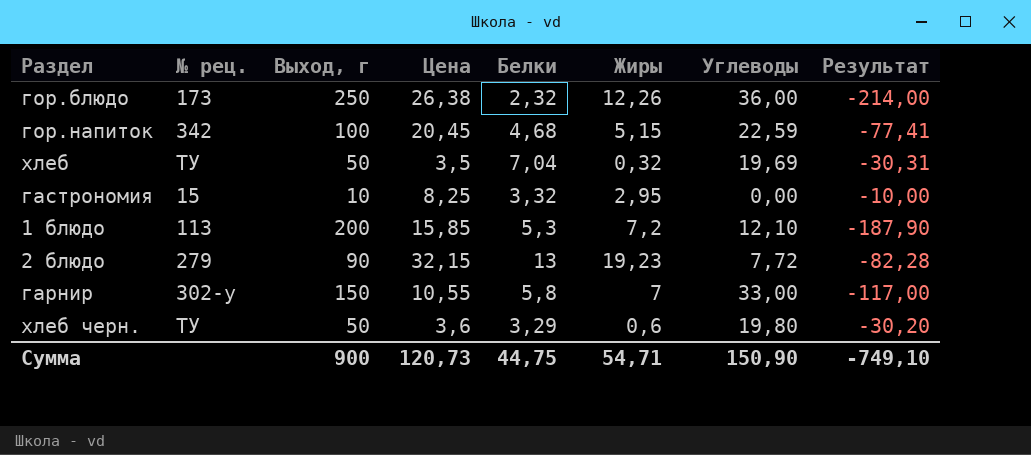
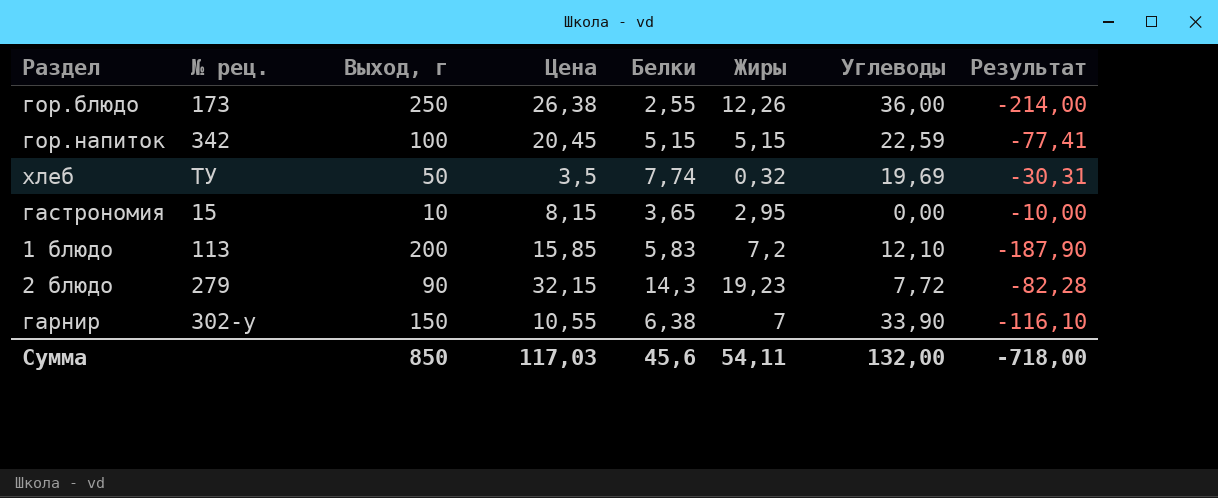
row хлеб черн.: ТУ | 50 | 3,6 | 3,29 | 0,6 | 19,80 | -30,20 -> none
гор.блюдо | Белки: 2,32 -> 2,55
гор.напиток | Белки: 4,68 -> 5,15
хлеб | Белки: 7,04 -> 7,74
гастрономия | Цена: 8,25 -> 8,15
гастрономия | Белки: 3,32 -> 3,65
1 блюдо | Белки: 5,3 -> 5,83
2 блюдо | Белки: 13 -> 14,3
гарнир | Белки: 5,8 -> 6,38
гарнир | Углеводы: 33,00 -> 33,90
гарнир | Результат: -117,00 -> -116,10
Сумма | Выход, г: 900 -> 850
Сумма | Цена: 120,73 -> 117,03
Сумма | Белки: 44,75 -> 45,6
Сумма | Жиры: 54,71 -> 54,11
Сумма | Углеводы: 150,90 -> 132,00
Сумма | Результат: -749,10 -> -718,00

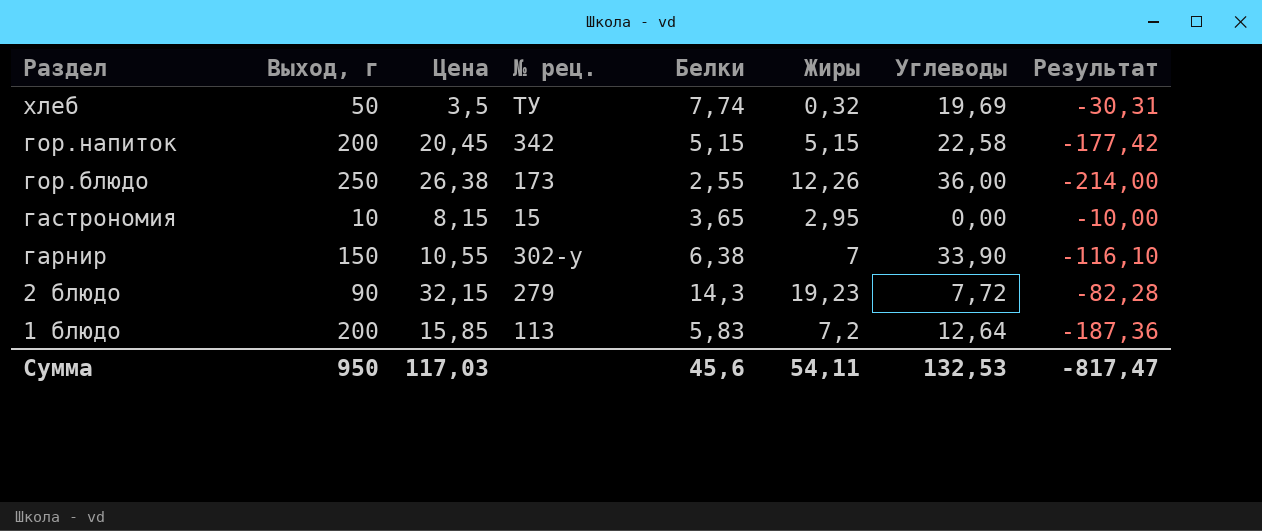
row order: none -> Раздел descending
column № рец. | position: 2 -> 4
гор.напиток | Выход, г: 100 -> 200
гор.напиток | Углеводы: 22,59 -> 22,58
гор.напиток | Результат: -77,41 -> -177,42
1 блюдо | Углеводы: 12,10 -> 12,64
1 блюдо | Результат: -187,90 -> -187,36
Сумма | Выход, г: 850 -> 950
Сумма | Углеводы: 132,00 -> 132,53
Сумма | Результат: -718,00 -> -817,47

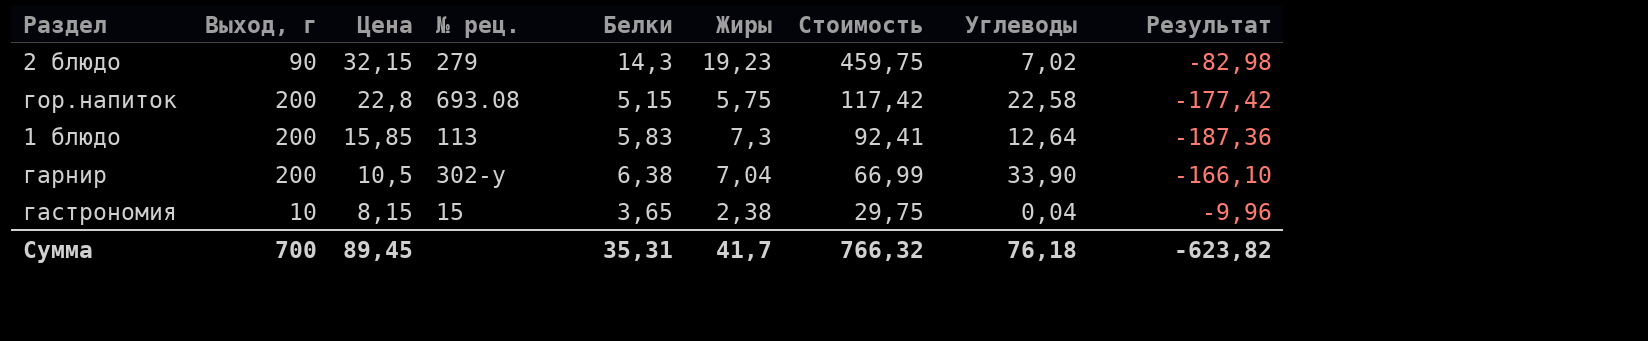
row order: Раздел descending -> Цена descending
column Стоимость | formula: none -> [Цена] * [Белки]
row хлеб: 50 | 3,5 | ТУ | 7,74 | 0,32 | 19,69 | -30,31 -> none
row гор.блюдо: 250 | 26,38 | 173 | 2,55 | 12,26 | 36,00 | -214,00 -> none
2 блюдо | Углеводы: 7,72 -> 7,02
2 блюдо | Результат: -82,28 -> -82,98
гор.напиток | Цена: 20,45 -> 22,8
гор.напиток | № рец.: 342 -> 693.08
гор.напиток | Жиры: 5,15 -> 5,75
1 блюдо | Жиры: 7,2 -> 7,3
гарнир | Выход, г: 150 -> 200
гарнир | Цена: 10,55 -> 10,5
гарнир | Жиры: 7 -> 7,04
гарнир | Результат: -116,10 -> -166,10
гастрономия | Жиры: 2,95 -> 2,38
гастрономия | Углеводы: 0,00 -> 0,04
гастрономия | Результат: -10,00 -> -9,96
Сумма | Выход, г: 950 -> 700
Сумма | Цена: 117,03 -> 89,45
Сумма | Белки: 45,6 -> 35,31
Сумма | Жиры: 54,11 -> 41,7
Сумма | Углеводы: 132,53 -> 76,18
Сумма | Результат: -817,47 -> -623,82

